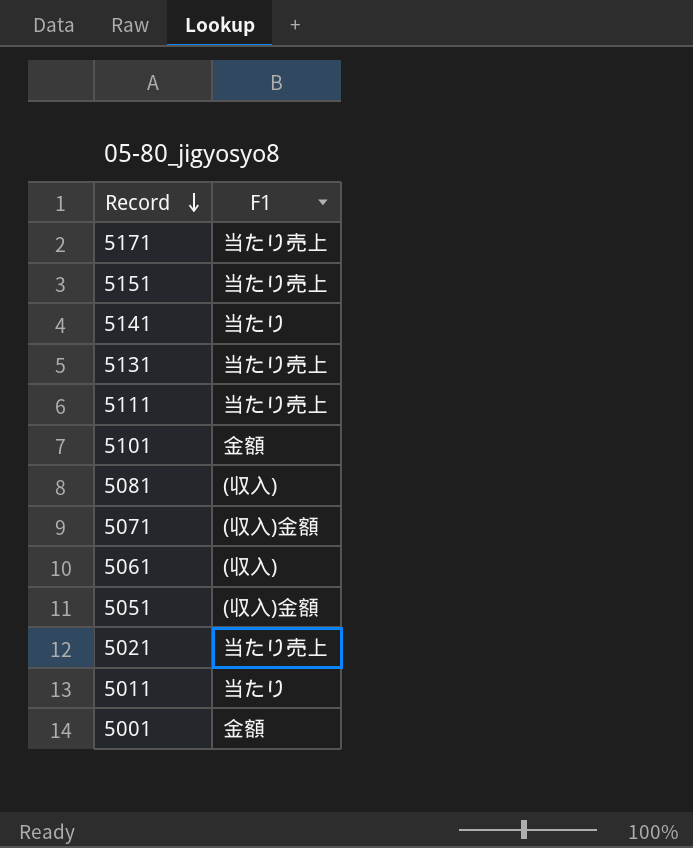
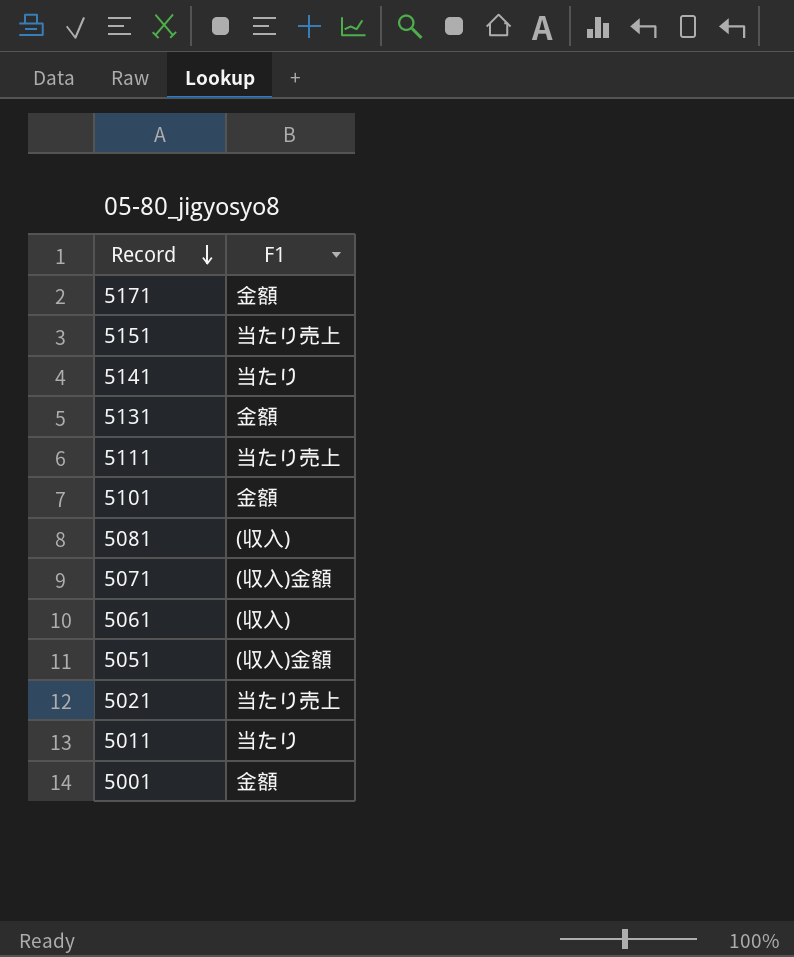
5171 | F1: 当たり売上 -> 金額
5131 | F1: 当たり売上 -> 金額

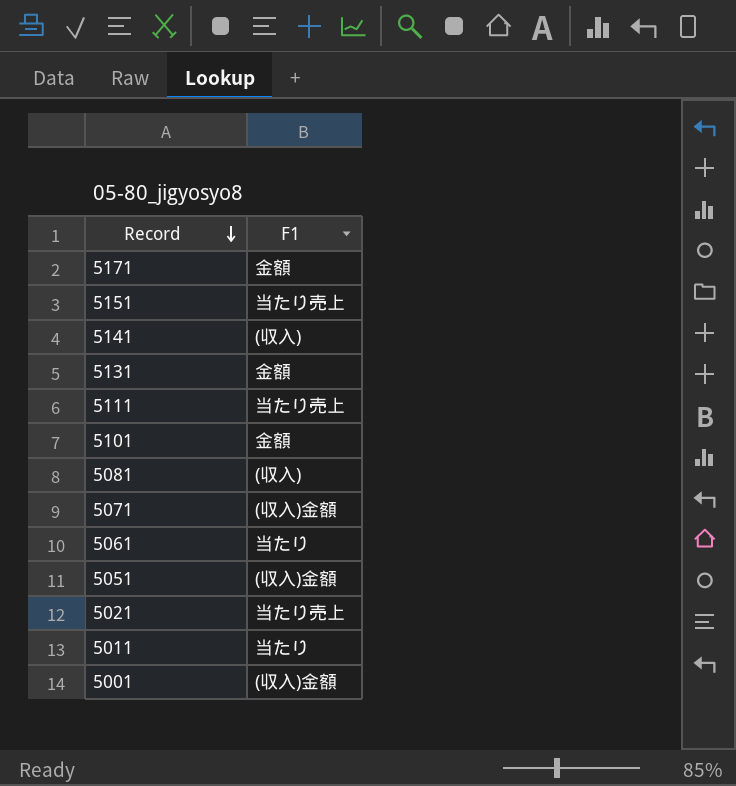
5141 | F1: 当たり -> (収入)
5061 | F1: (収入) -> 当たり
5001 | F1: 金額 -> (収入)金額

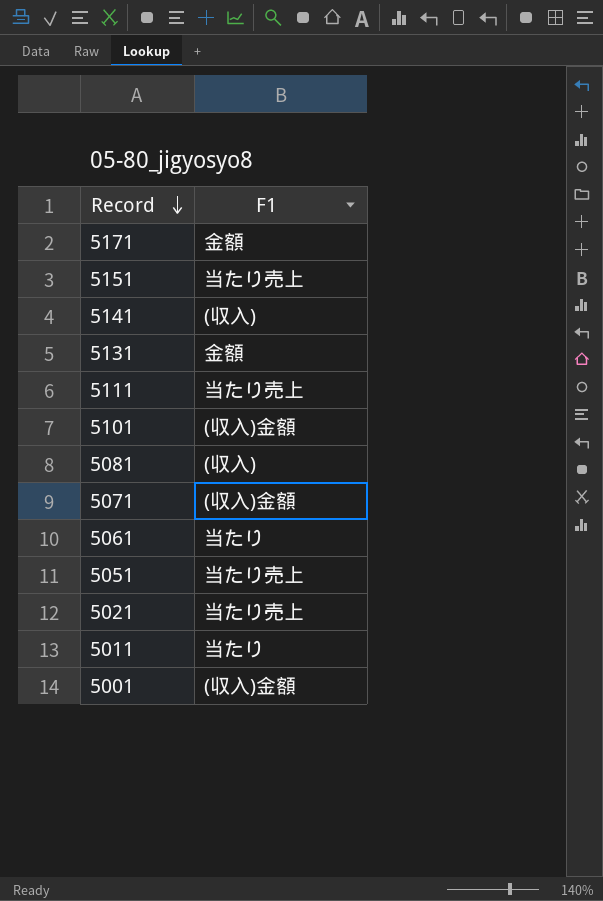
5101 | F1: 金額 -> (収入)金額
5051 | F1: (収入)金額 -> 当たり売上

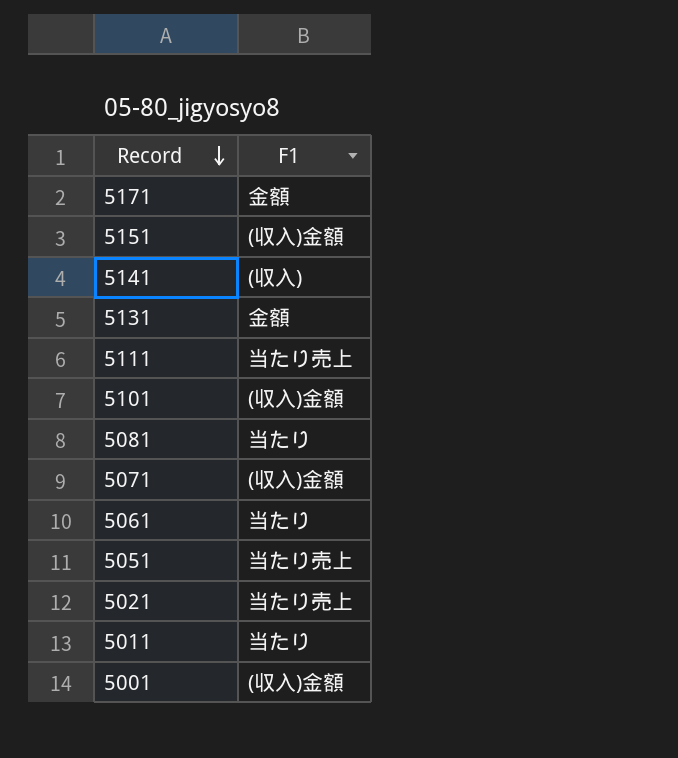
5151 | F1: 当たり売上 -> (収入)金額
5081 | F1: (収入) -> 当たり

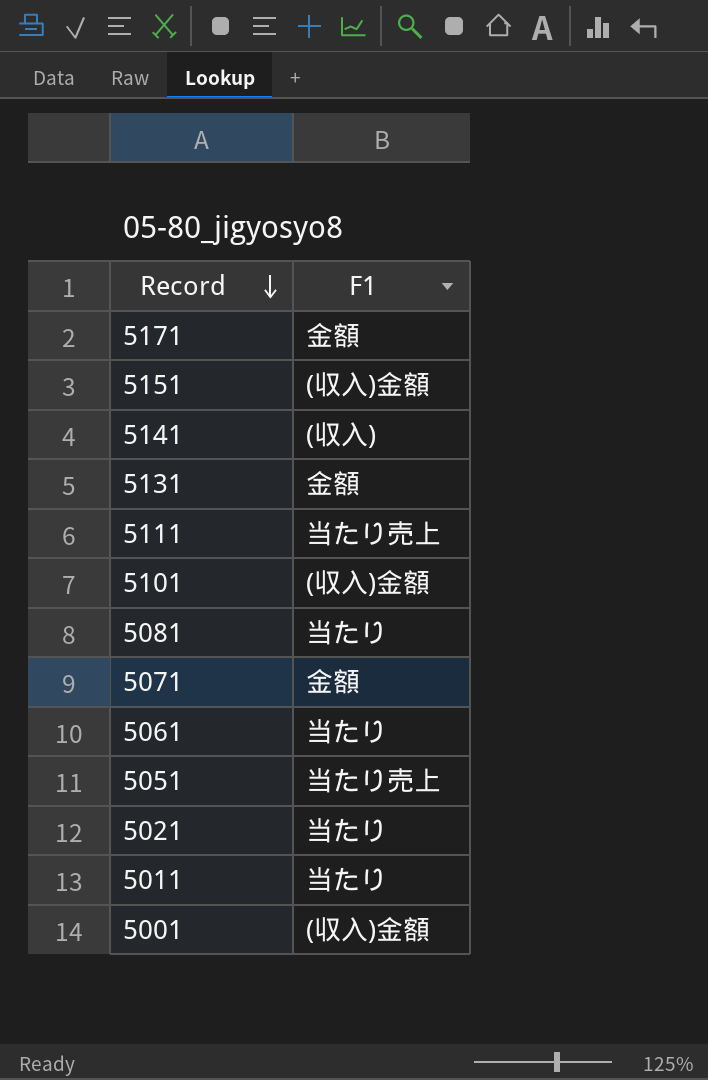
5071 | F1: (収入)金額 -> 金額
5021 | F1: 当たり売上 -> 当たり

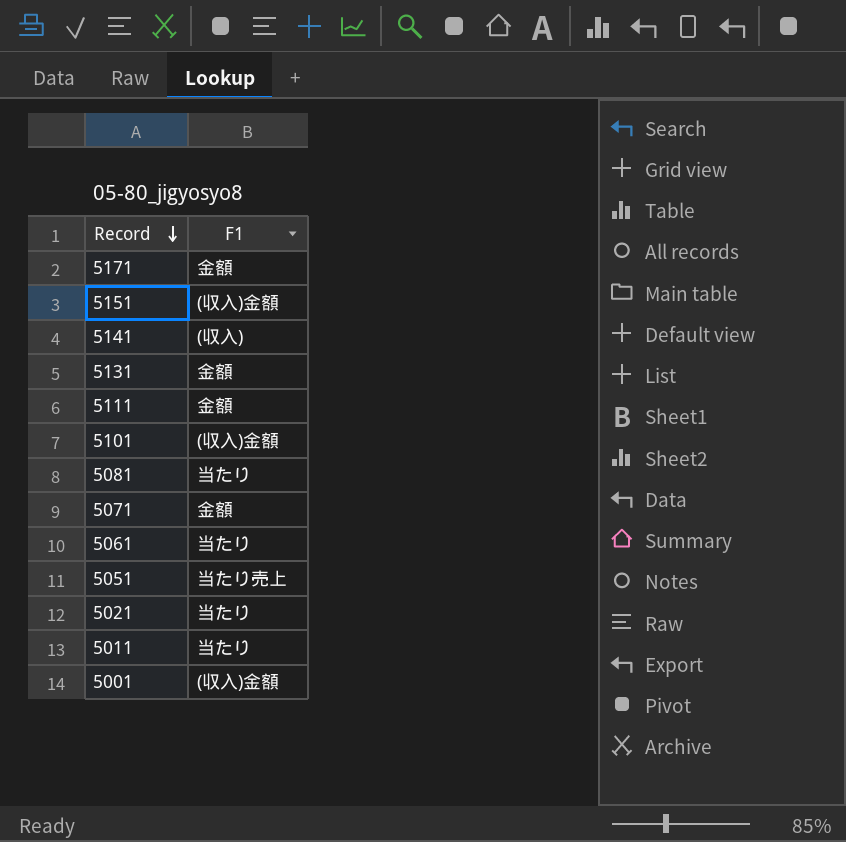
5111 | F1: 当たり売上 -> 金額

